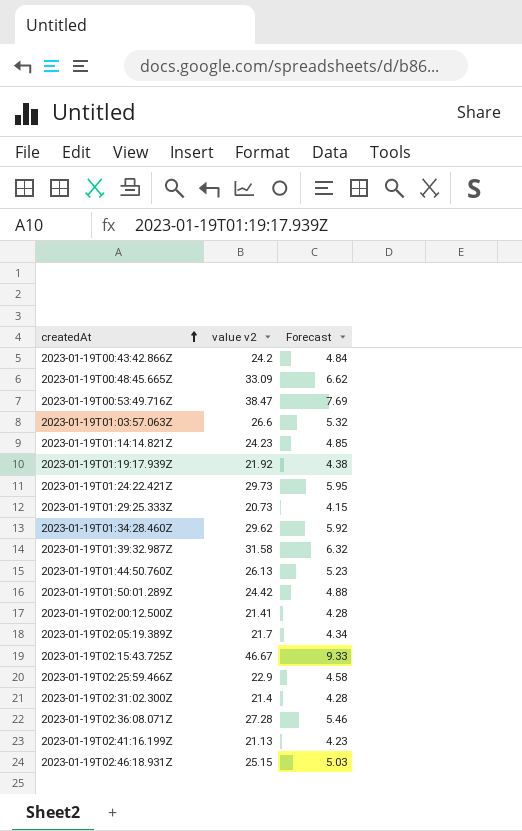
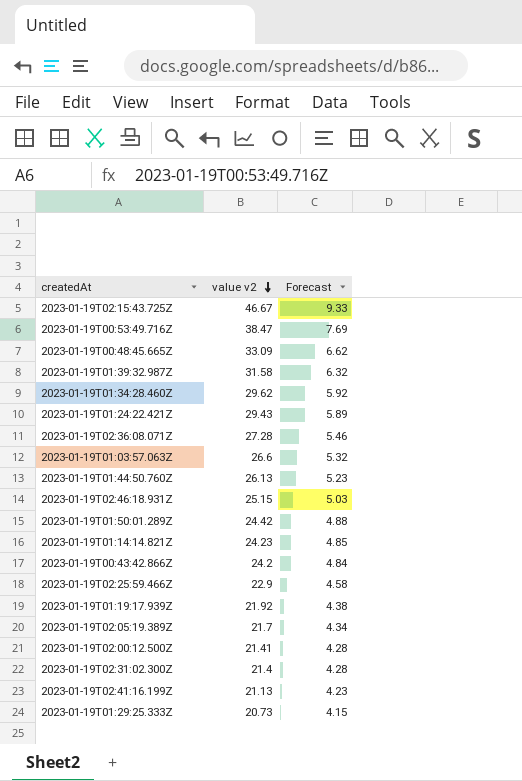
row order: createdAt ascending -> value v2 descending
2023-01-19T01:24:22.421Z | value v2: 29.73 -> 29.43
2023-01-19T01:24:22.421Z | Forecast: 5.95 -> 5.89

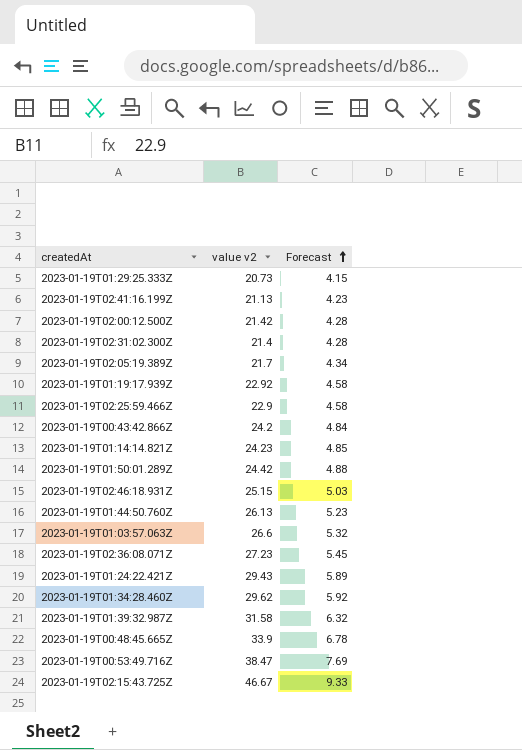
row order: value v2 descending -> Forecast ascending
2023-01-19T02:00:12.500Z | value v2: 21.41 -> 21.42
2023-01-19T01:19:17.939Z | value v2: 21.92 -> 22.92
2023-01-19T01:19:17.939Z | Forecast: 4.38 -> 4.58
2023-01-19T02:36:08.071Z | value v2: 27.28 -> 27.23
2023-01-19T02:36:08.071Z | Forecast: 5.46 -> 5.45
2023-01-19T00:48:45.665Z | value v2: 33.09 -> 33.9
2023-01-19T00:48:45.665Z | Forecast: 6.62 -> 6.78

